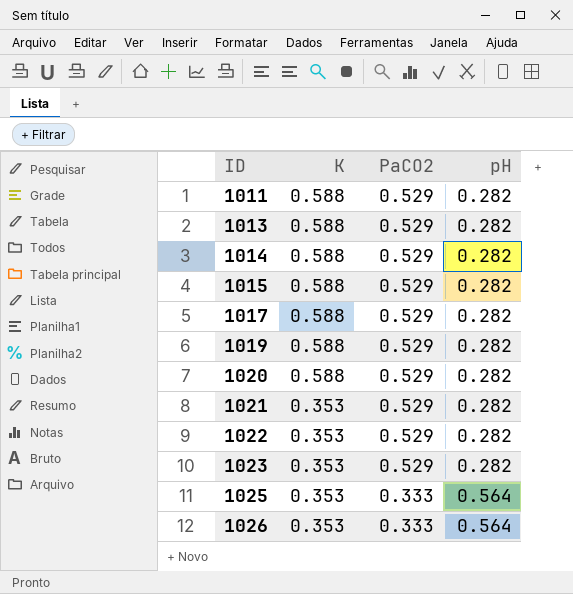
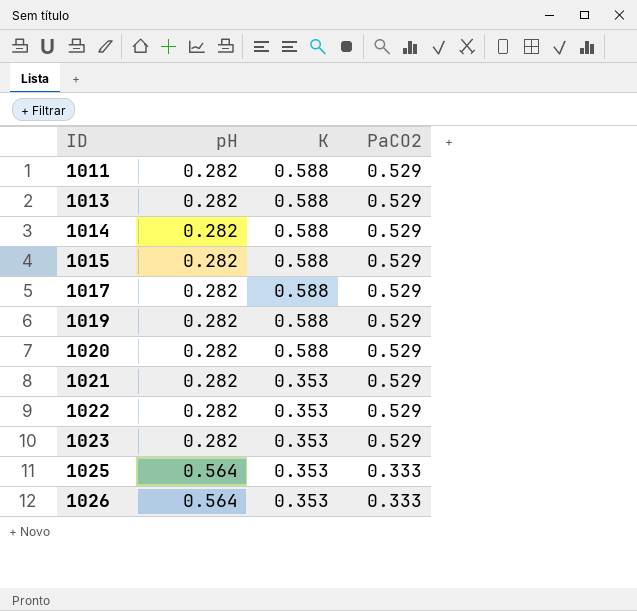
column pH | position: 4 -> 2

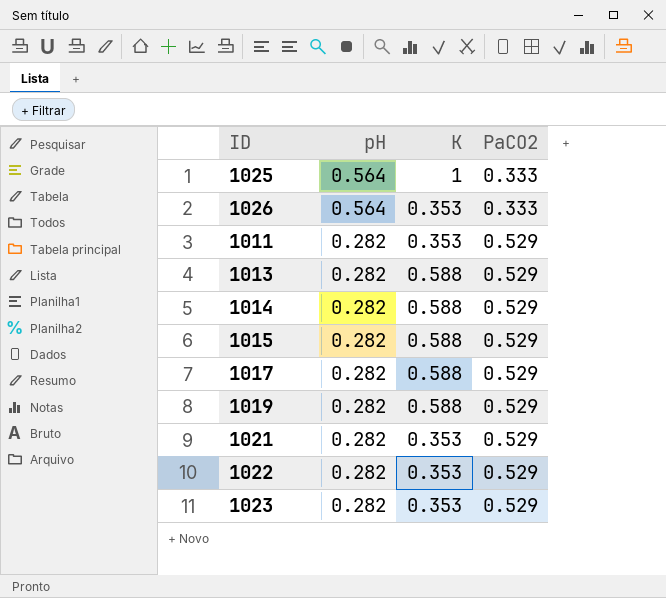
row order: ID ascending -> pH descending
row 1020: 0.282 | 0.588 | 0.529 -> none
1025 | K: 0.353 -> 1
1011 | K: 0.588 -> 0.353

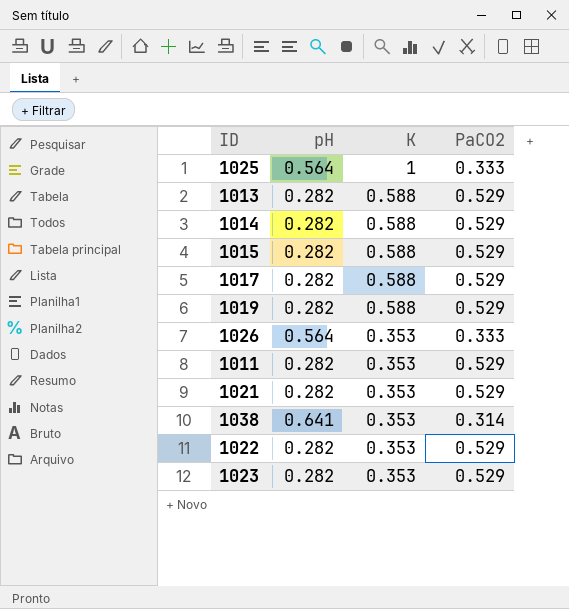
row order: pH descending -> K descending
row 1038: none -> 0.641 | 0.353 | 0.314

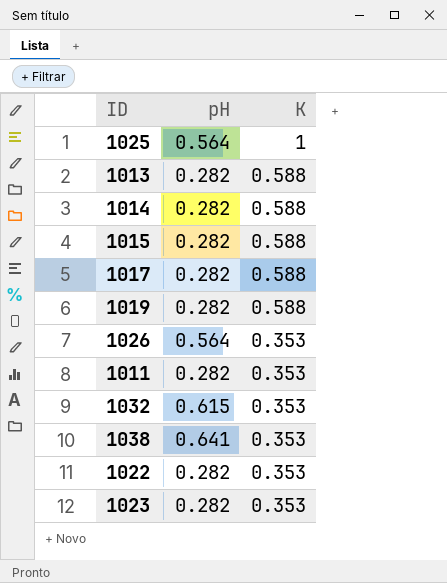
column PaCO2 | position: 4 -> none
row 1021: 0.282 | 0.353 | 0.529 -> none
row 1032: none -> 0.615 | 0.353

